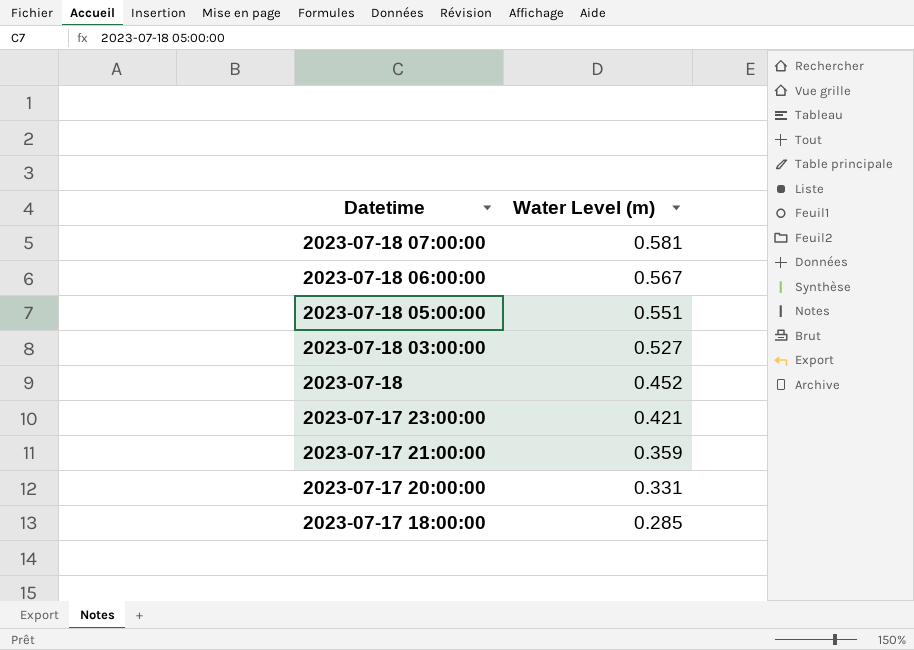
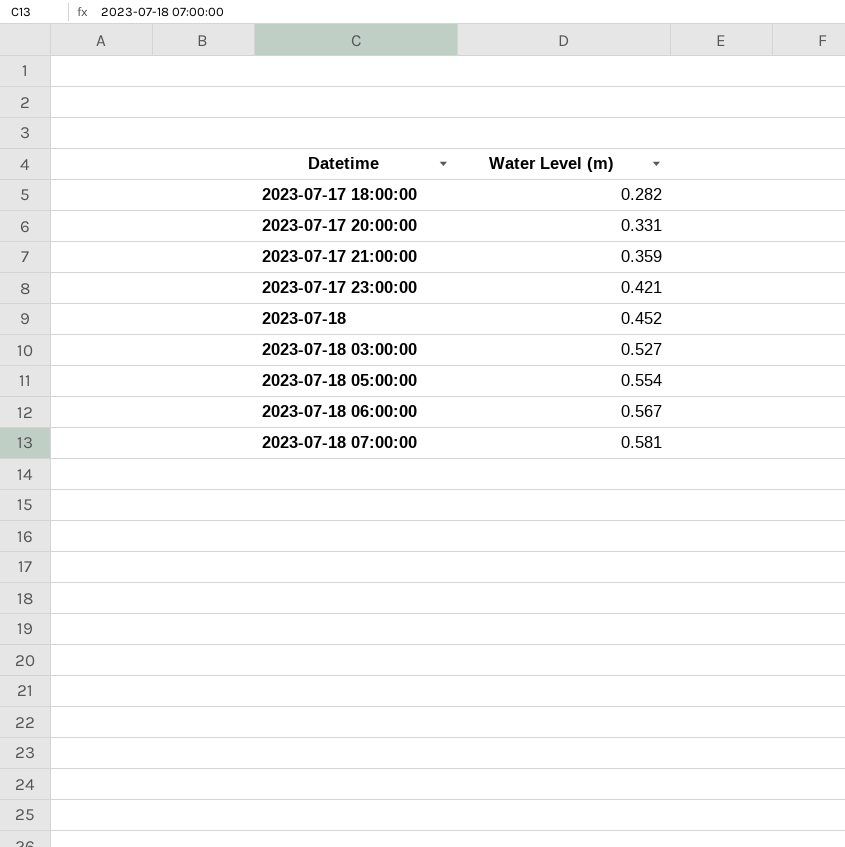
row order: Datetime descending -> Datetime ascending
2023-07-17 18:00:00 | Water Level (m): 0.285 -> 0.282
2023-07-18 05:00:00 | Water Level (m): 0.551 -> 0.554

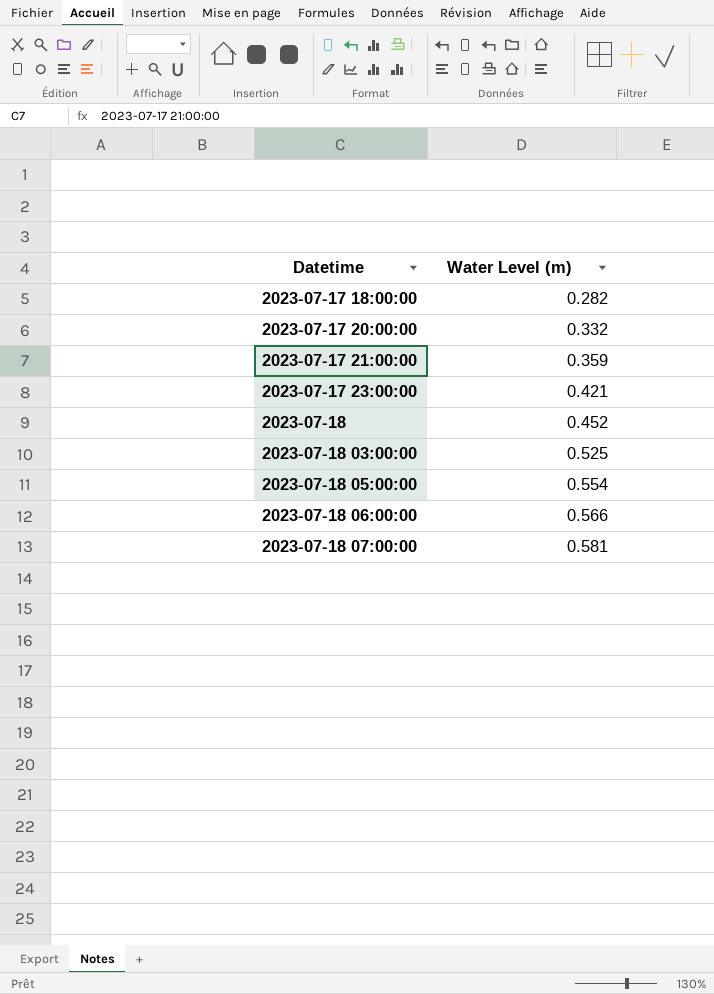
2023-07-17 20:00:00 | Water Level (m): 0.331 -> 0.332
2023-07-18 03:00:00 | Water Level (m): 0.527 -> 0.525
2023-07-18 06:00:00 | Water Level (m): 0.567 -> 0.566

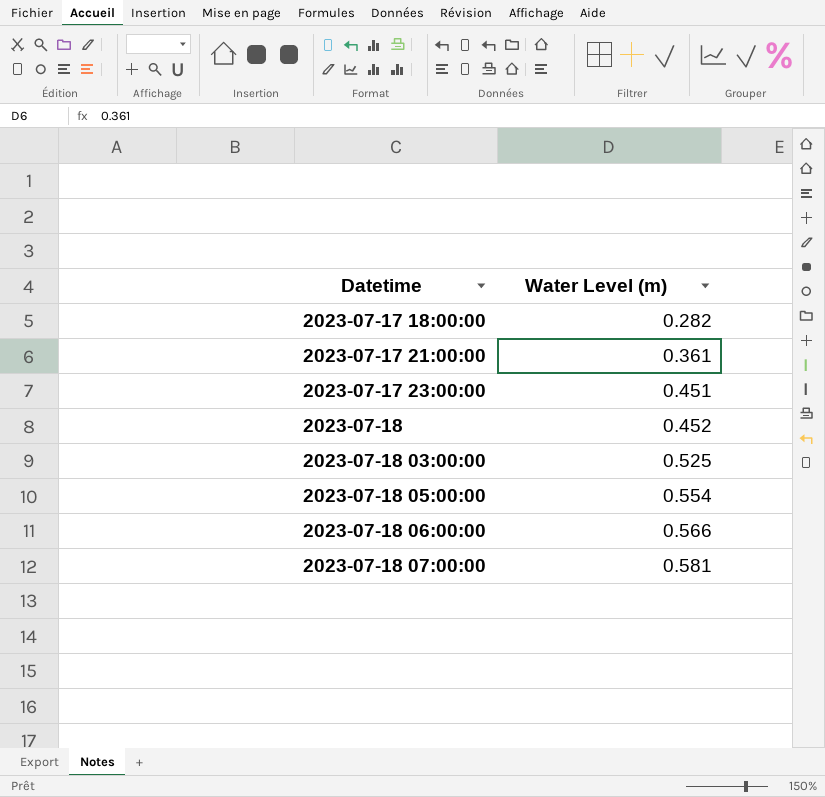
row 2023-07-17 20:00:00: 0.332 -> none
2023-07-17 21:00:00 | Water Level (m): 0.359 -> 0.361
2023-07-17 23:00:00 | Water Level (m): 0.421 -> 0.451

